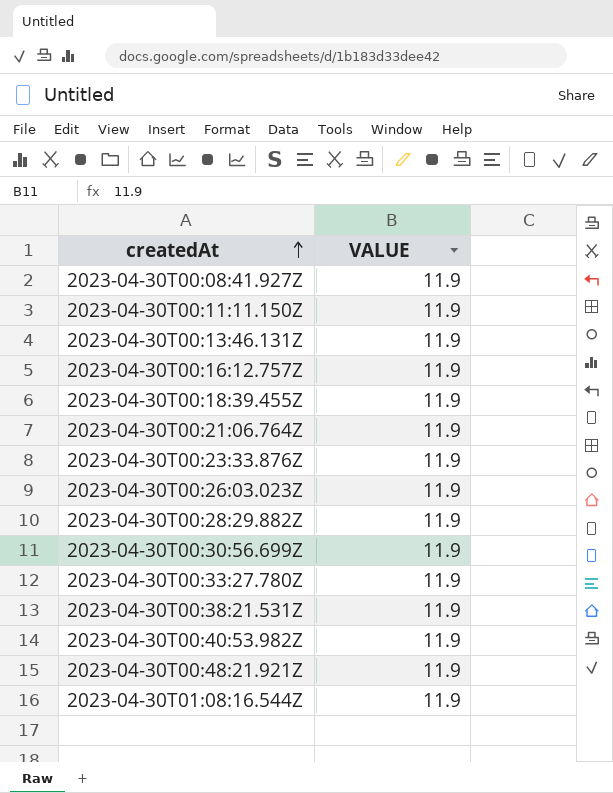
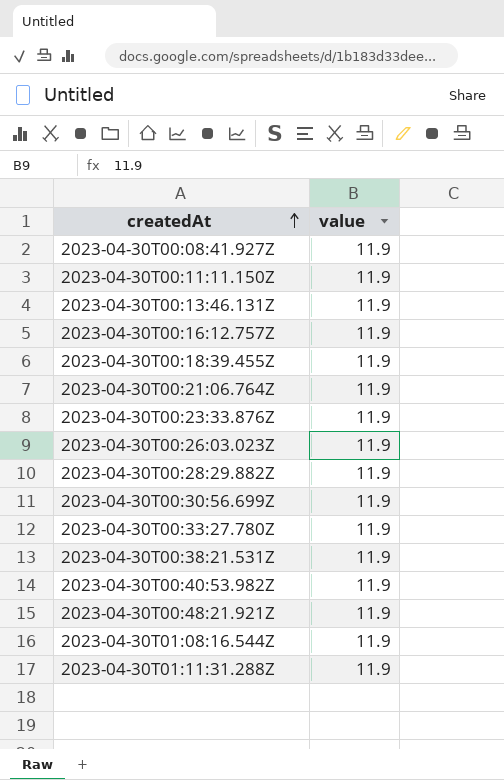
column name: VALUE -> value
row 2023-04-30T01:11:31.288Z: none -> 11.9

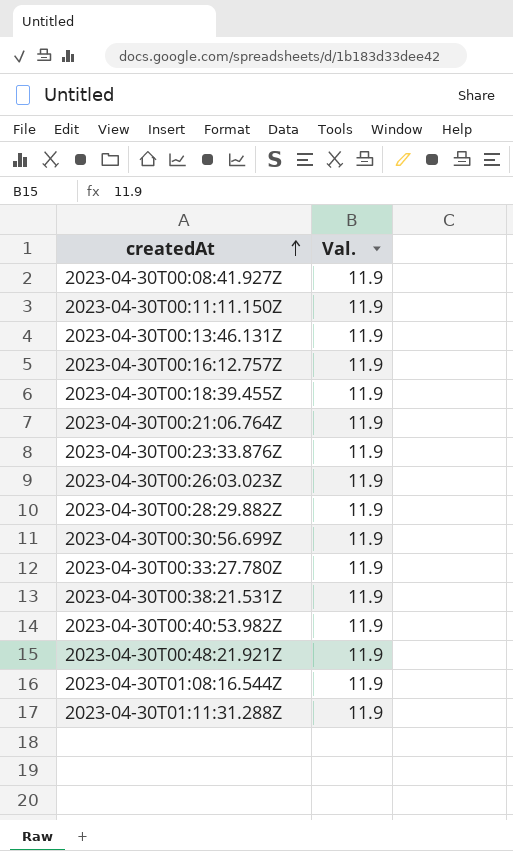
column name: value -> Val.

